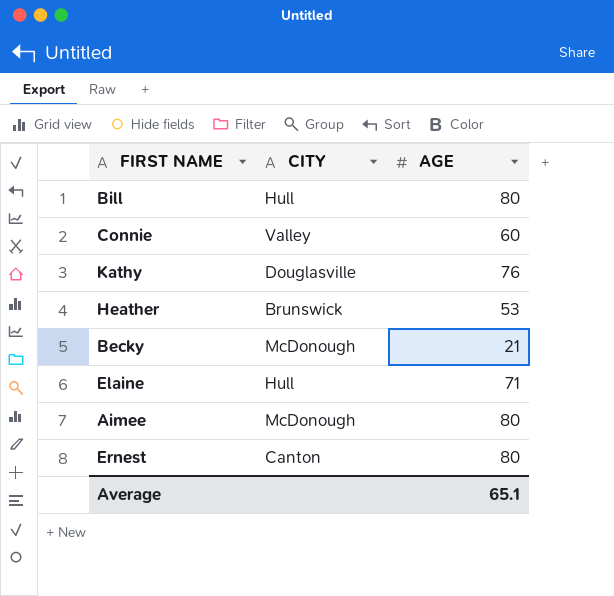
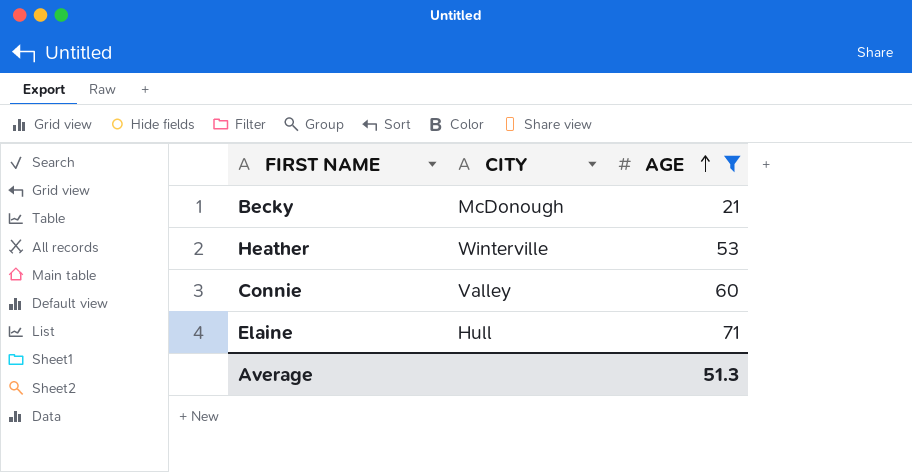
filter: none -> AGE <= 71
row order: none -> AGE ascending
Heather | CITY: Brunswick -> Winterville
Average | AGE: 65.1 -> 51.3

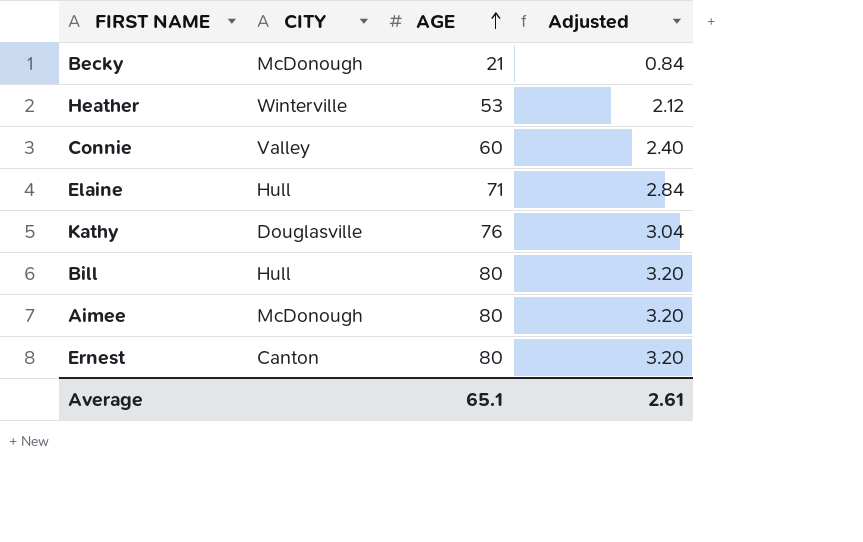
filter: AGE <= 71 -> none
column Adjusted | formula: none -> [AGE] * 0.04
Average | AGE: 51.3 -> 65.1

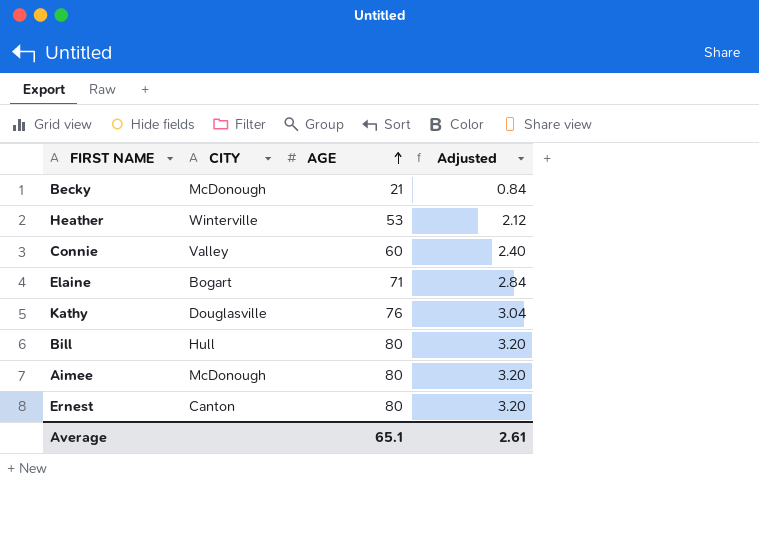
Elaine | CITY: Hull -> Bogart

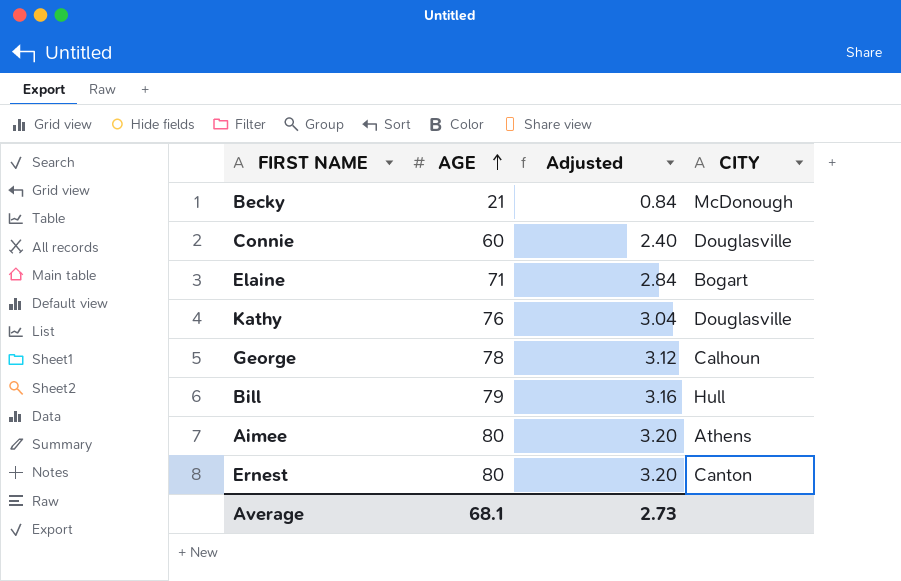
column CITY | position: 2 -> 4
row Heather: Winterville | 53 | 2.12 -> none
Connie | CITY: Valley -> Douglasville
row George: none -> 78 | 3.12 | Calhoun
Bill | AGE: 80 -> 79
Bill | Adjusted: 3.20 -> 3.16
Aimee | CITY: McDonough -> Athens
Average | AGE: 65.1 -> 68.1
Average | Adjusted: 2.61 -> 2.73

